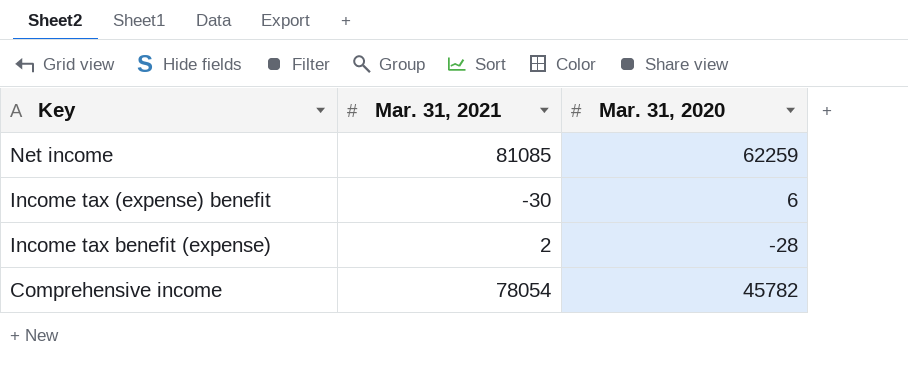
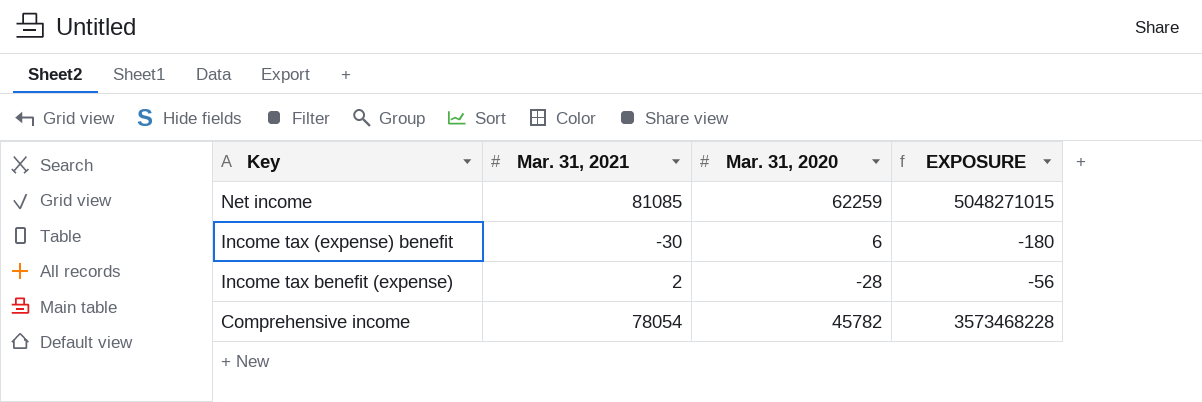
column EXPOSURE | formula: none -> [Mar. 31, 2021] * [Mar. 31, 2020]

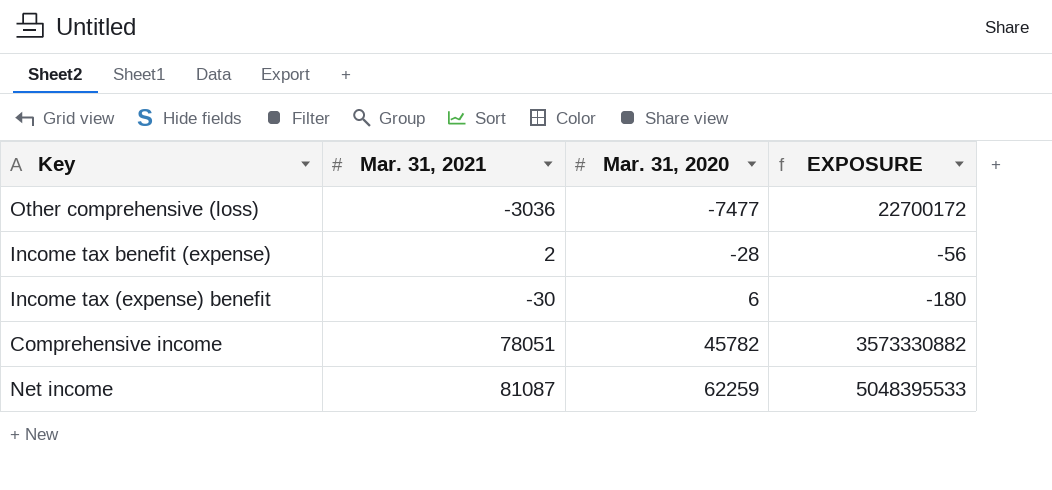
row order: none -> Mar. 31, 2020 ascending
row Other comprehensive (loss): none -> -3036 | -7477 | 22700172
Comprehensive income | Mar. 31, 2021: 78054 -> 78051
Comprehensive income | EXPOSURE: 3573468228 -> 3573330882
Net income | Mar. 31, 2021: 81085 -> 81087
Net income | EXPOSURE: 5048271015 -> 5048395533

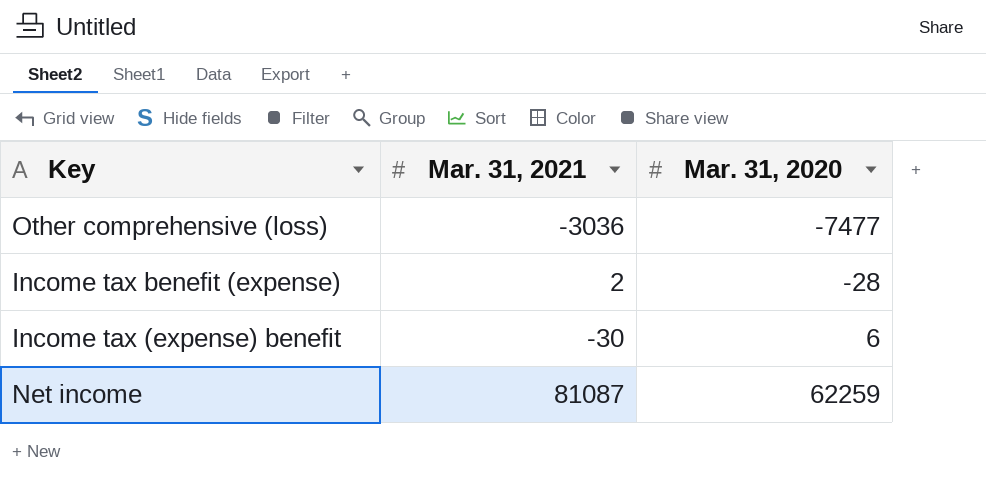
column EXPOSURE | formula: [Mar. 31, 2021] * [Mar. 31, 2020] -> none
row Comprehensive income: 78051 | 45782 | 3573330882 -> none

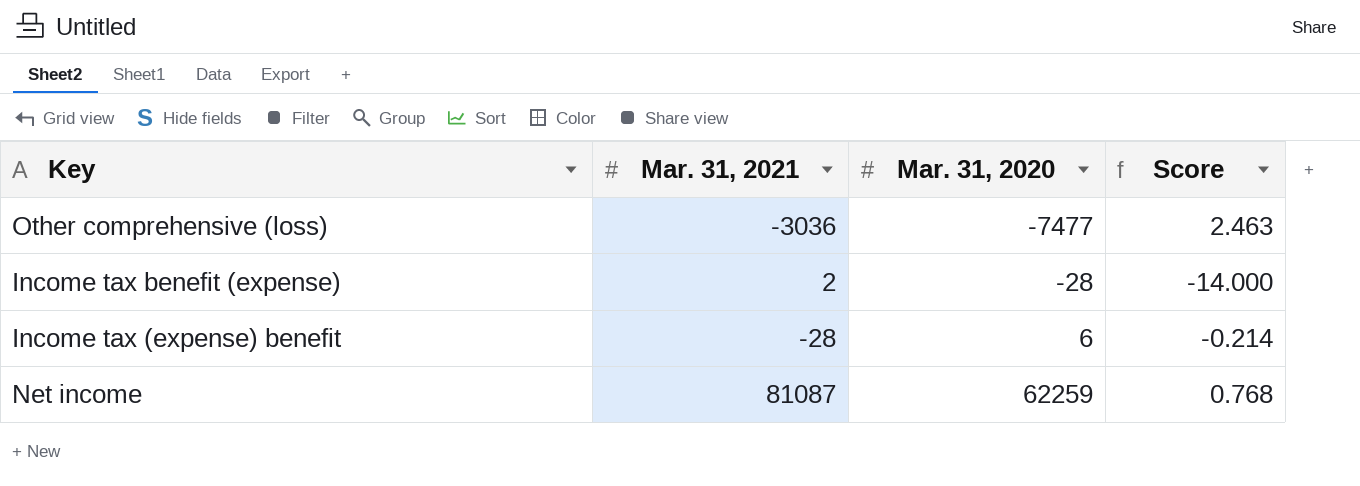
column Score | formula: none -> [Mar. 31, 2020] / [Mar. 31, 2021]
Income tax (expense) benefit | Mar. 31, 2021: -30 -> -28

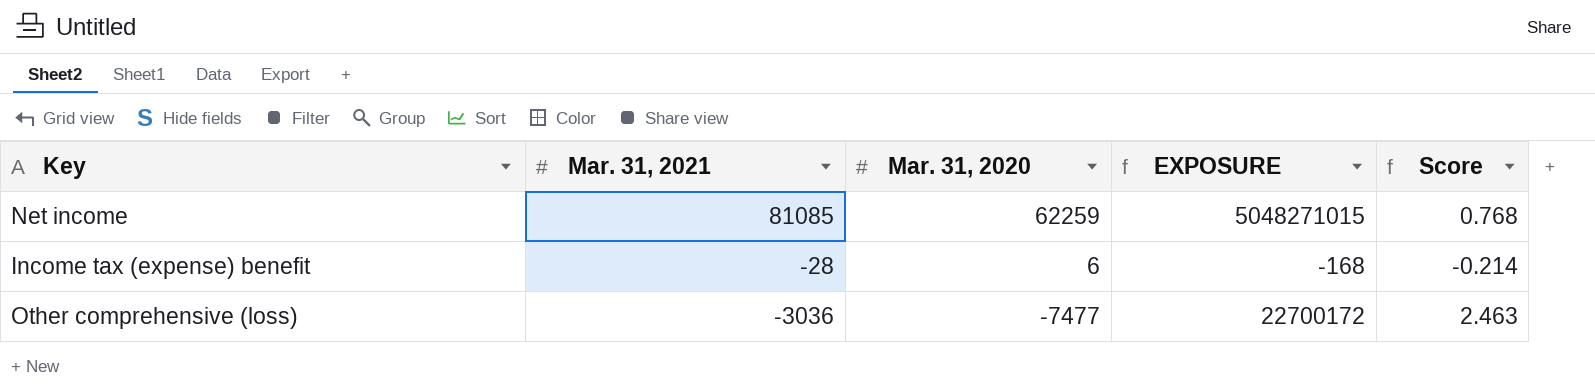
row order: Mar. 31, 2020 ascending -> Mar. 31, 2021 descending
column EXPOSURE | formula: none -> [Mar. 31, 2021] * [Mar. 31, 2020]
row Income tax benefit (expense): 2 | -28 | -14.000 -> none
Net income | Mar. 31, 2021: 81087 -> 81085

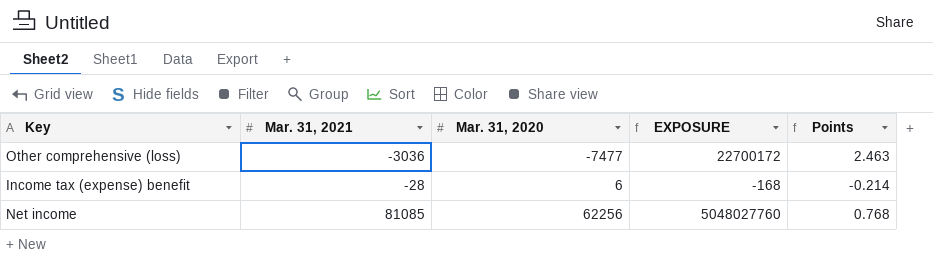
row order: Mar. 31, 2021 descending -> Mar. 31, 2021 ascending
column name: Score -> Points
Net income | Mar. 31, 2020: 62259 -> 62256
Net income | EXPOSURE: 5048271015 -> 5048027760

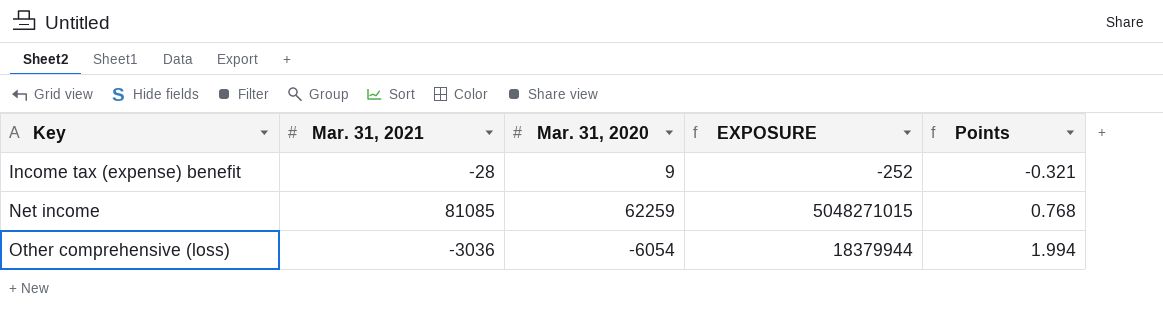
row order: Mar. 31, 2021 ascending -> Key ascending
Income tax (expense) benefit | Mar. 31, 2020: 6 -> 9
Income tax (expense) benefit | EXPOSURE: -168 -> -252
Income tax (expense) benefit | Points: -0.214 -> -0.321
Net income | Mar. 31, 2020: 62256 -> 62259
Net income | EXPOSURE: 5048027760 -> 5048271015
Other comprehensive (loss) | Mar. 31, 2020: -7477 -> -6054
Other comprehensive (loss) | EXPOSURE: 22700172 -> 18379944
Other comprehensive (loss) | Points: 2.463 -> 1.994

